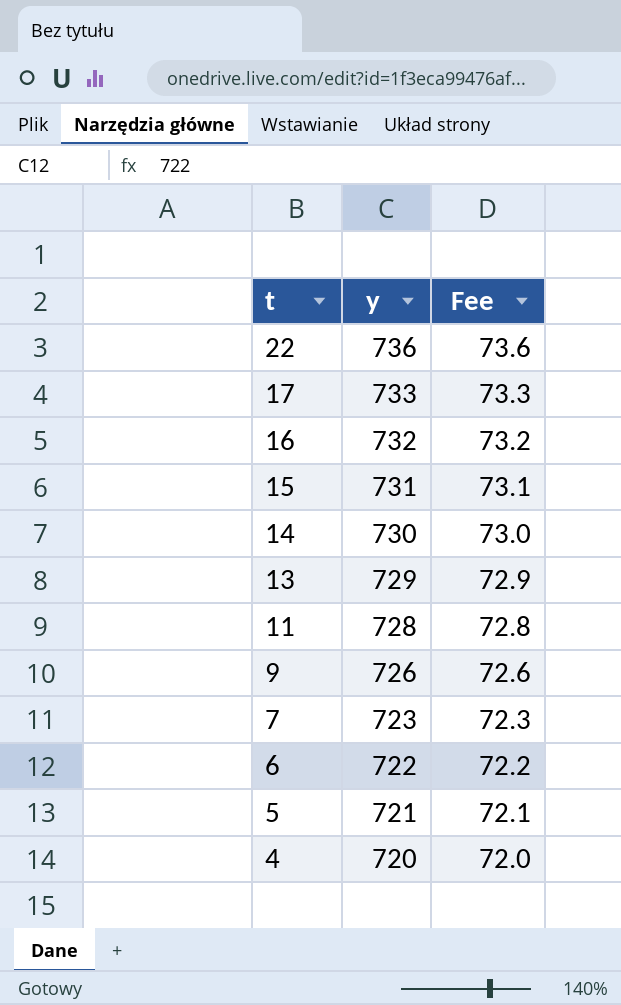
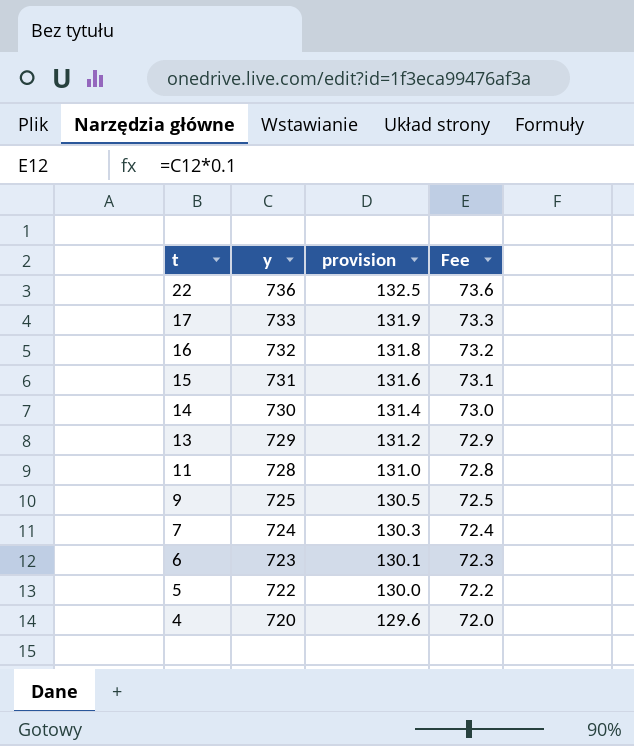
column provision | formula: none -> [y] * 0.18
9 | y: 726 -> 725
9 | Fee: 72.6 -> 72.5
7 | y: 723 -> 724
7 | Fee: 72.3 -> 72.4
6 | y: 722 -> 723
6 | Fee: 72.2 -> 72.3
5 | y: 721 -> 722
5 | Fee: 72.1 -> 72.2

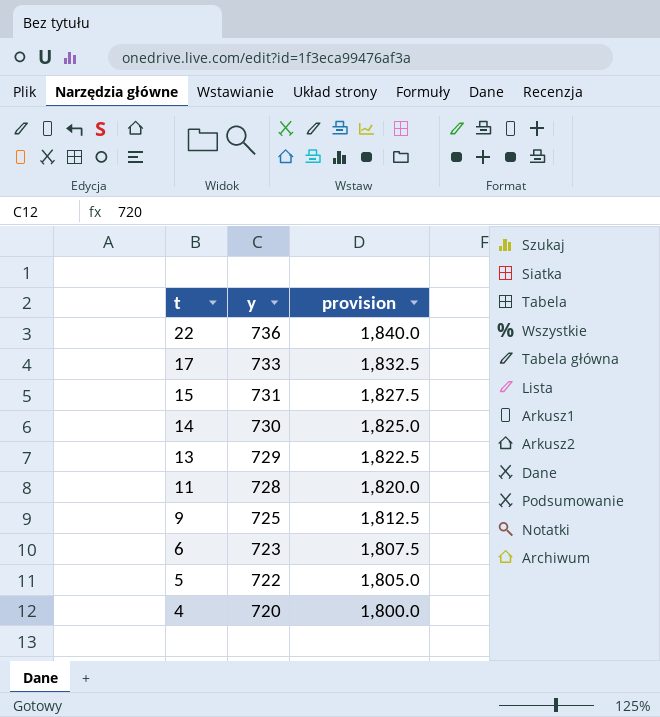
column Fee | formula: [y] * 0.1 -> none
column provision | formula: [y] * 0.18 -> [y] * 2.5
row 16: 732 | 131.8 | 73.2 -> none
row 7: 724 | 130.3 | 72.4 -> none

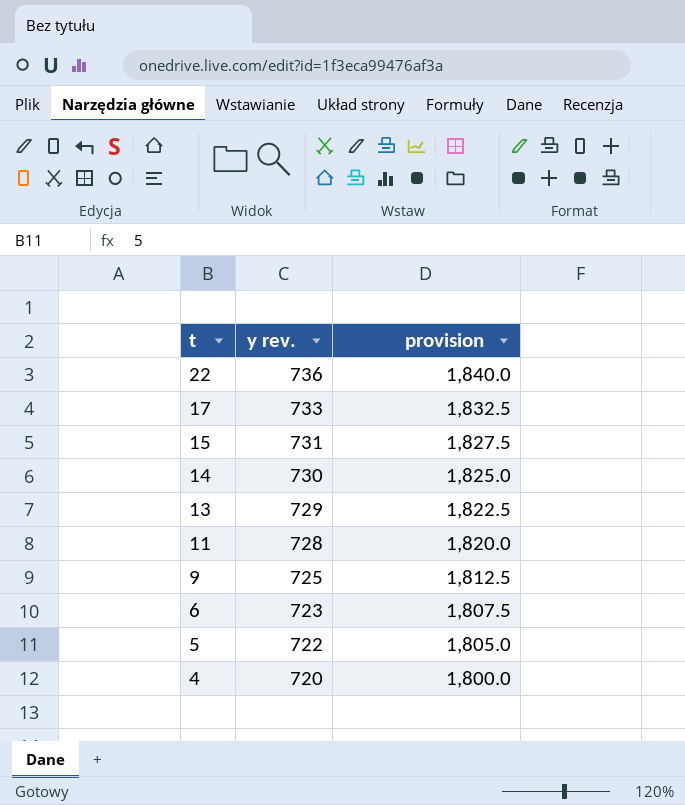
column name: y -> y rev.

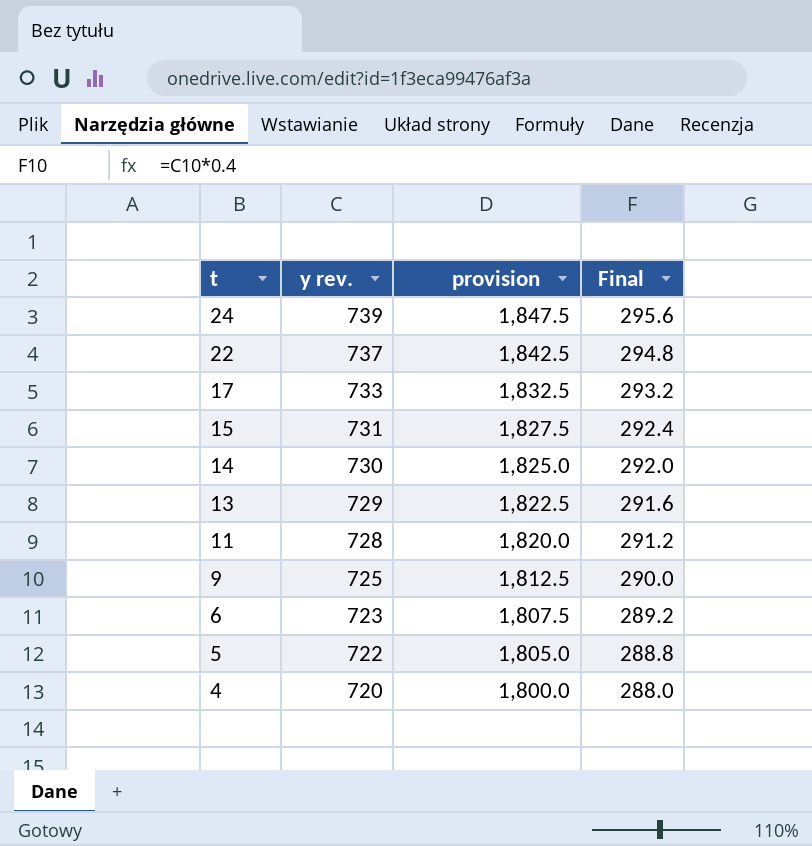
column Final | formula: none -> [y rev.] * 0.4
row 24: none -> 739 | 1,847.5 | 295.6
22 | y rev.: 736 -> 737
22 | provision: 1,840.0 -> 1,842.5

